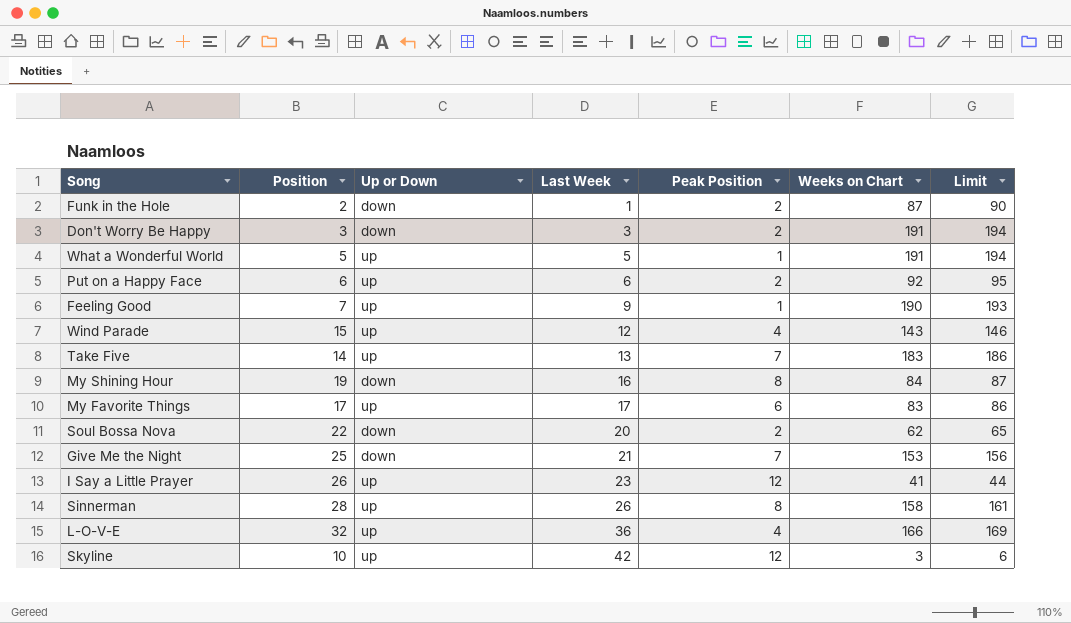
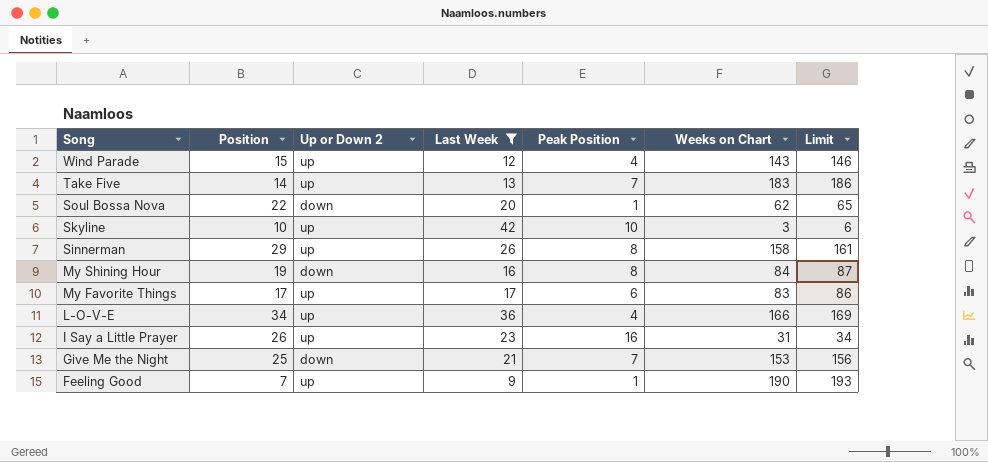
filter: none -> Last Week >= 9
row order: Last Week ascending -> Song descending
column name: Up or Down -> Up or Down 2
Soul Bossa Nova | Peak Position: 2 -> 1
Skyline | Peak Position: 12 -> 10
Sinnerman | Position: 28 -> 29
L-O-V-E | Position: 32 -> 34
I Say a Little Prayer | Peak Position: 12 -> 16
I Say a Little Prayer | Weeks on Chart: 41 -> 31
I Say a Little Prayer | Limit: 44 -> 34

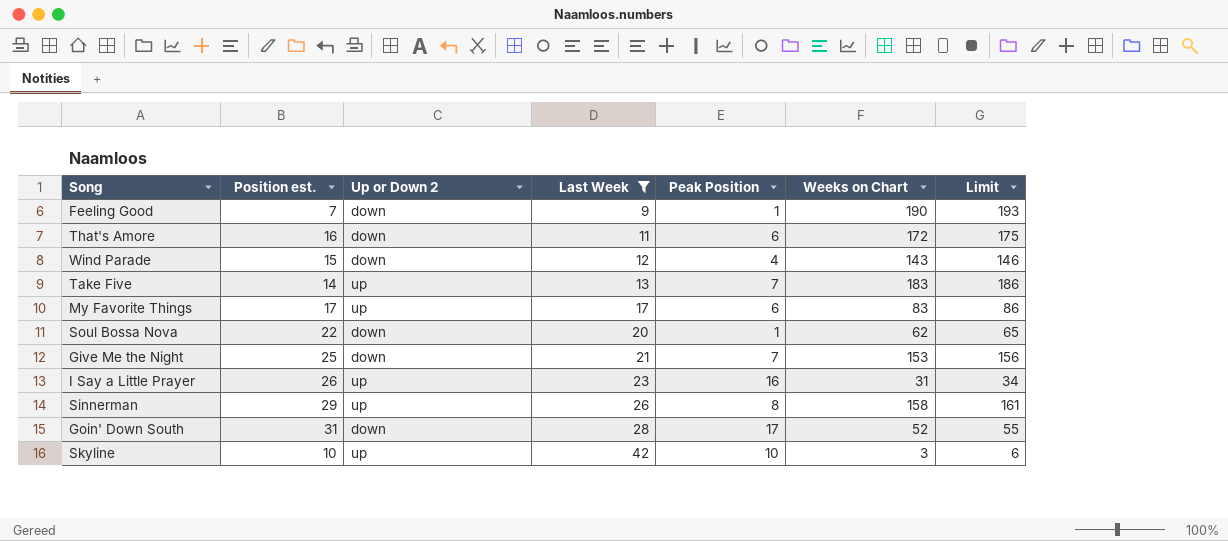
row order: Song descending -> Last Week ascending
column name: Position -> Position est.
row My Shining Hour: 19 | down | 16 | 8 | 84 | 87 -> none
row L-O-V-E: 34 | up | 36 | 4 | 166 | 169 -> none
Feeling Good | Up or Down 2: up -> down
row That's Amore: none -> 16 | down | 11 | 6 | 172 | 175
Wind Parade | Up or Down 2: up -> down
row Goin' Down South: none -> 31 | down | 28 | 17 | 52 | 55

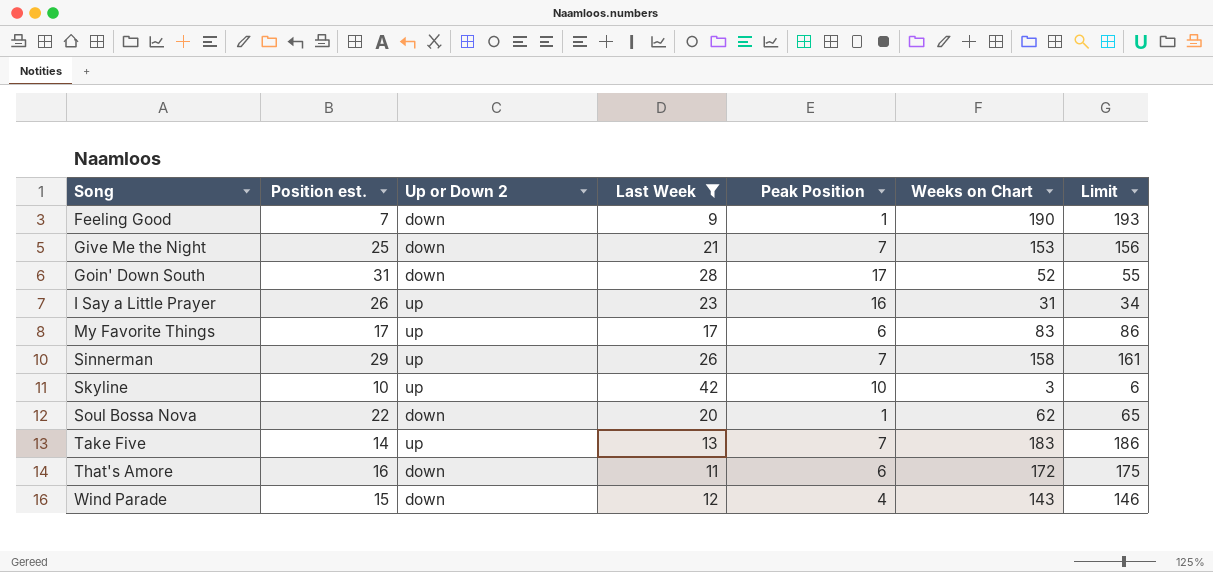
row order: Last Week ascending -> Song ascending
Sinnerman | Peak Position: 8 -> 7

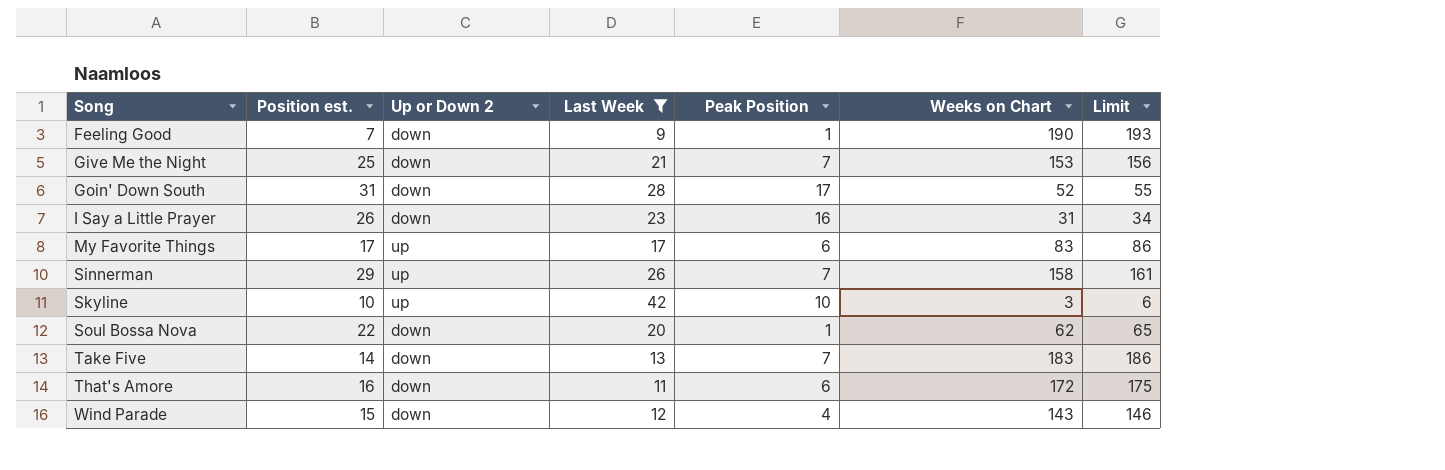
I Say a Little Prayer | Up or Down 2: up -> down
Take Five | Up or Down 2: up -> down

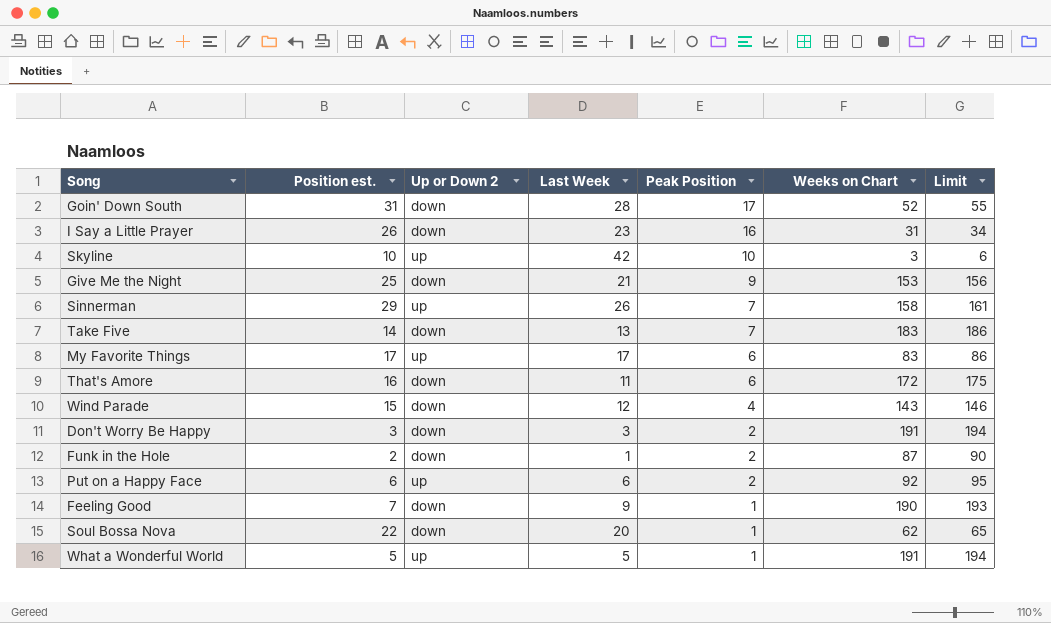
filter: Last Week >= 9 -> none
row order: Song ascending -> Peak Position descending
Give Me the Night | Peak Position: 7 -> 9

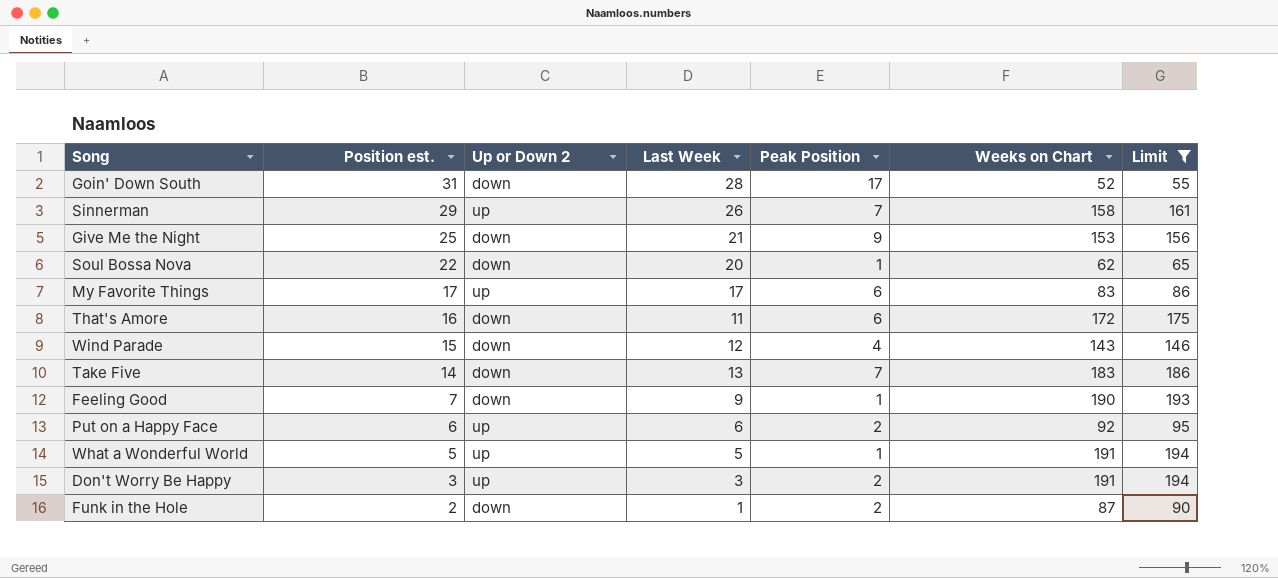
filter: none -> Limit >= 55
row order: Peak Position descending -> Position est. descending
Don't Worry Be Happy | Up or Down 2: down -> up

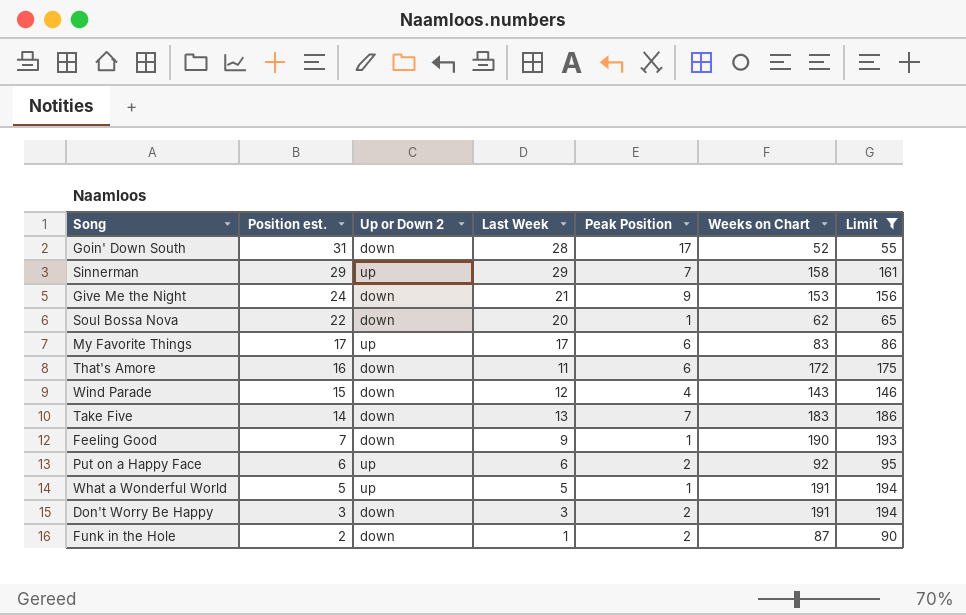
Sinnerman | Last Week: 26 -> 29
Give Me the Night | Position est.: 25 -> 24
Don't Worry Be Happy | Up or Down 2: up -> down

